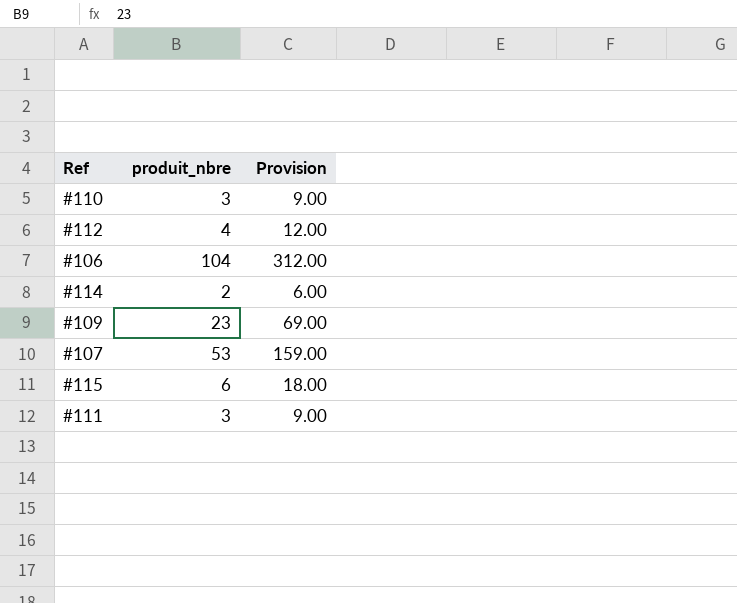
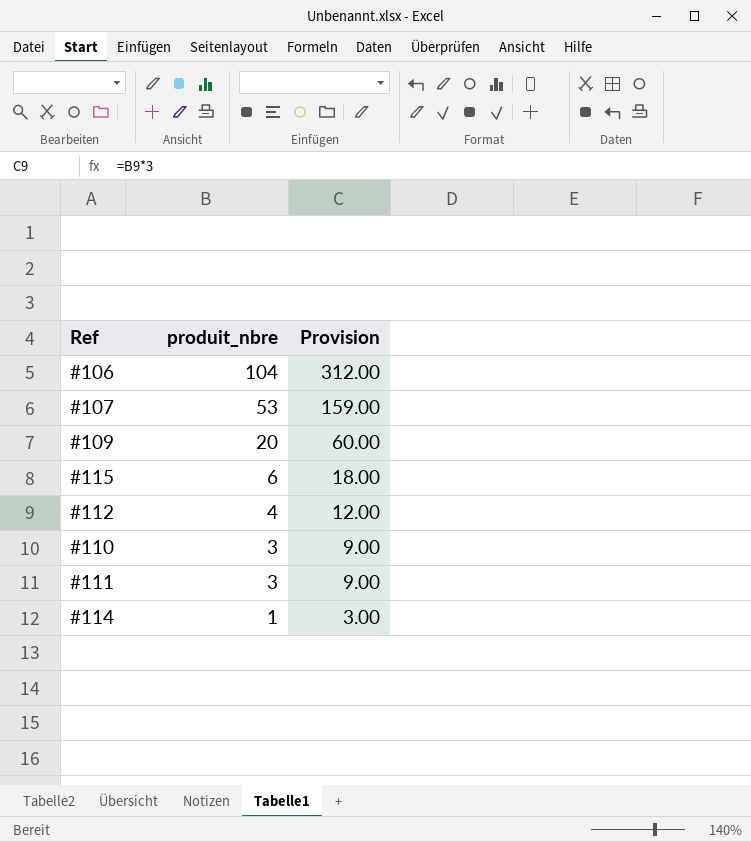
row order: none -> produit_nbre descending
#109 | produit_nbre: 23 -> 20
#109 | Provision: 69.00 -> 60.00
#114 | produit_nbre: 2 -> 1
#114 | Provision: 6.00 -> 3.00

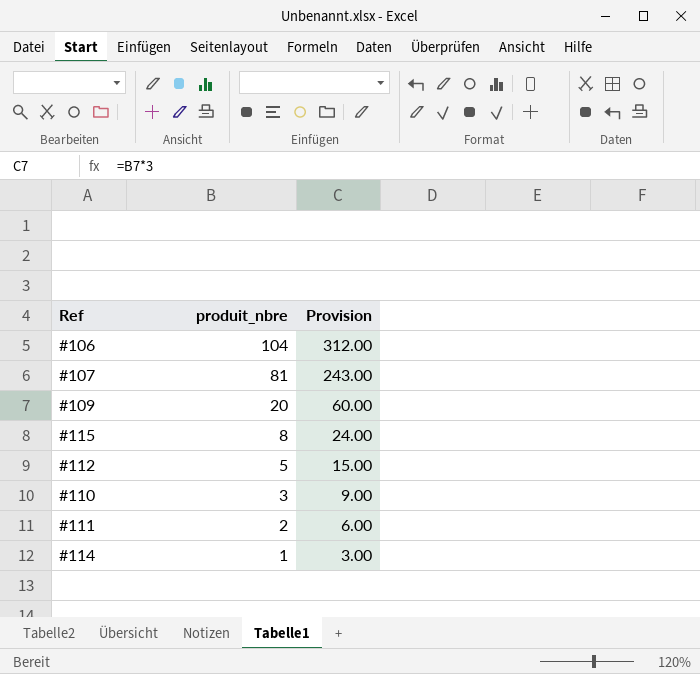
#107 | produit_nbre: 53 -> 81
#107 | Provision: 159.00 -> 243.00
#115 | produit_nbre: 6 -> 8
#115 | Provision: 18.00 -> 24.00
#112 | produit_nbre: 4 -> 5
#112 | Provision: 12.00 -> 15.00
#111 | produit_nbre: 3 -> 2
#111 | Provision: 9.00 -> 6.00

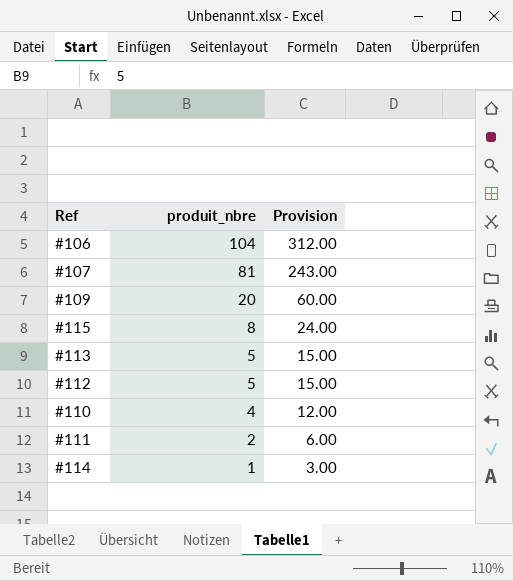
row #113: none -> 5 | 15.00
#110 | produit_nbre: 3 -> 4
#110 | Provision: 9.00 -> 12.00

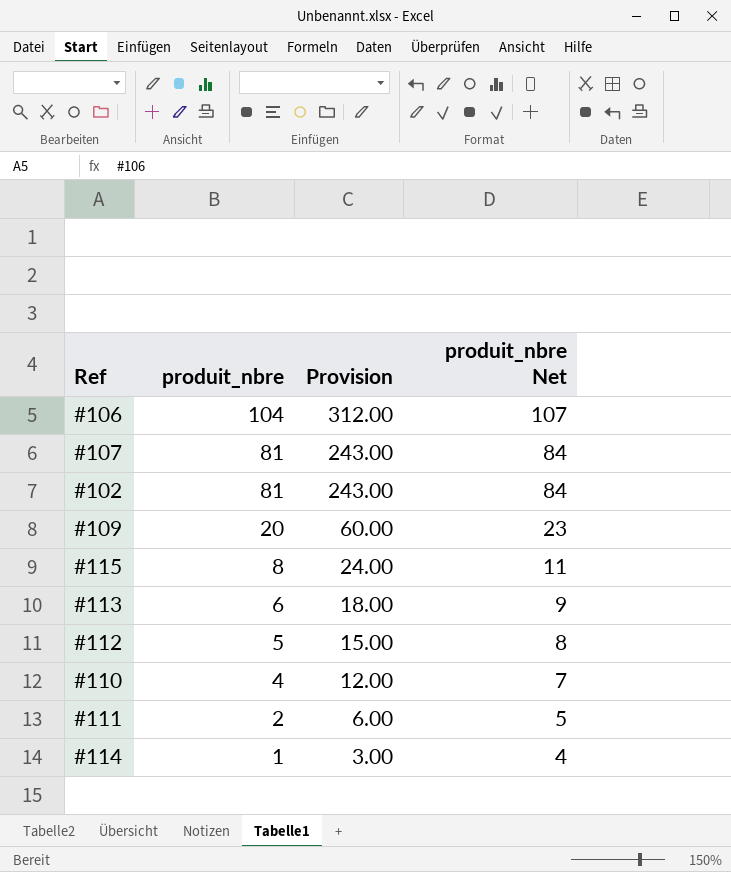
column produit_nbre Net | formula: none -> [produit_nbre] + 3
row #102: none -> 81 | 243.00 | 84
#113 | produit_nbre: 5 -> 6
#113 | Provision: 15.00 -> 18.00

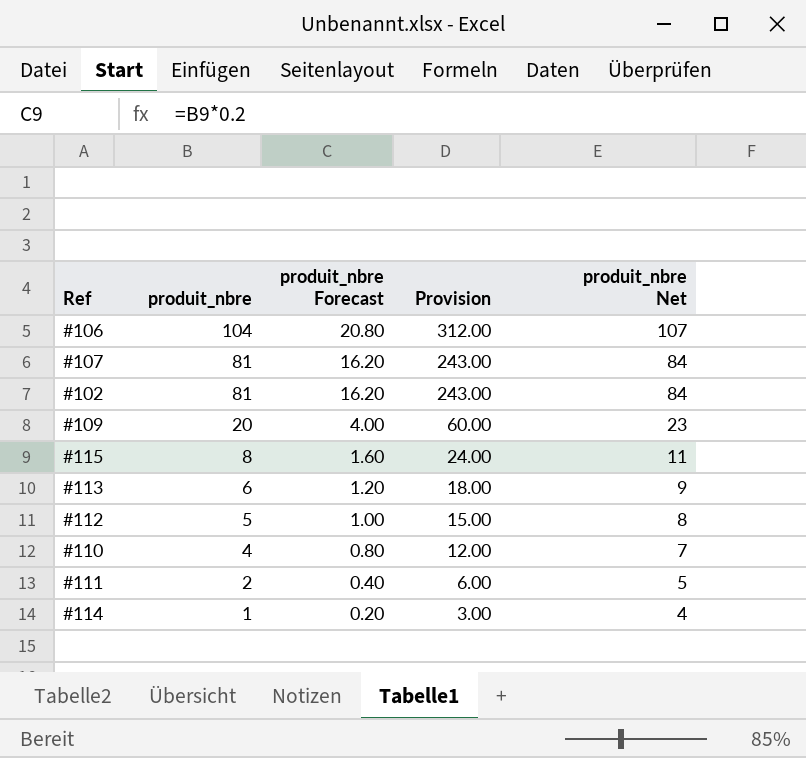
column produit_nbre Forecast | formula: none -> [produit_nbre] * 0.2

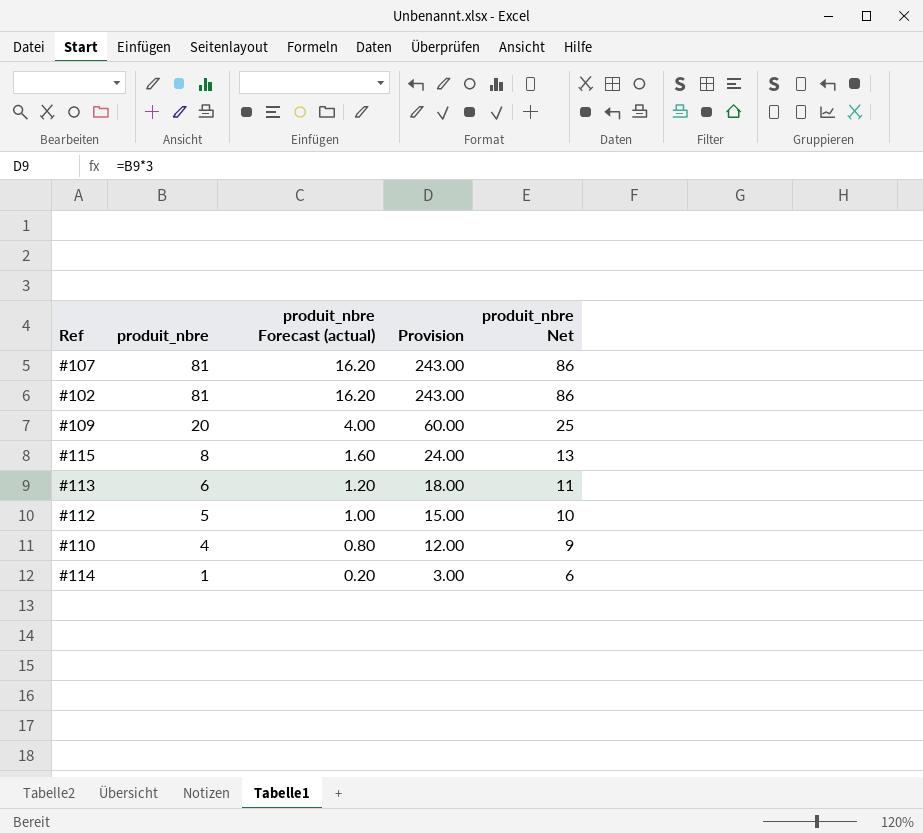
column name: produit_nbre Forecast -> produit_nbre Forecast (actual)
column produit_nbre Net | formula: [produit_nbre] + 3 -> [produit_nbre] + 5
row #106: 104 | 20.80 | 312.00 | 107 -> none
row #111: 2 | 0.40 | 6.00 | 5 -> none

